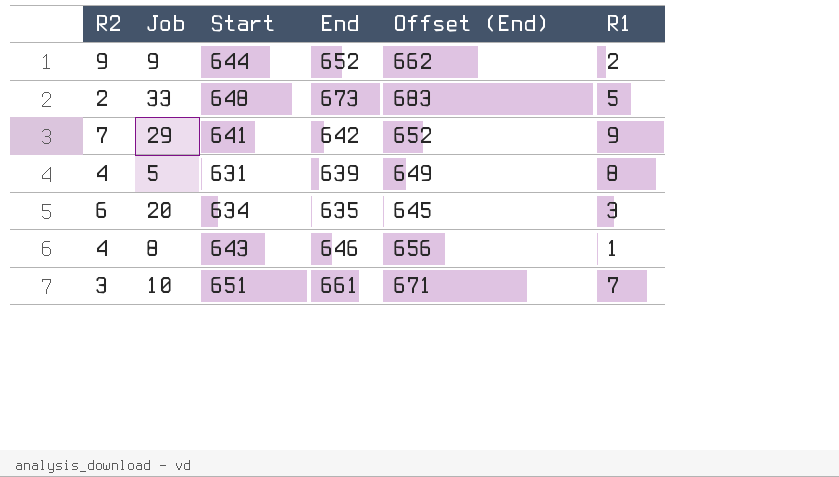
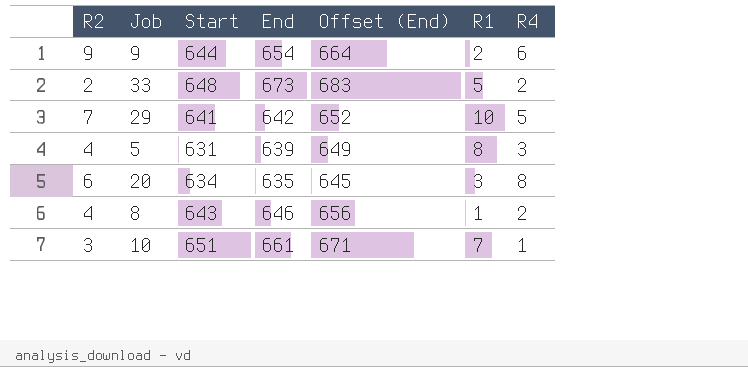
column R4 | position: none -> 7
9 | End: 652 -> 654
9 | Offset (End): 662 -> 664
29 | R1: 9 -> 10

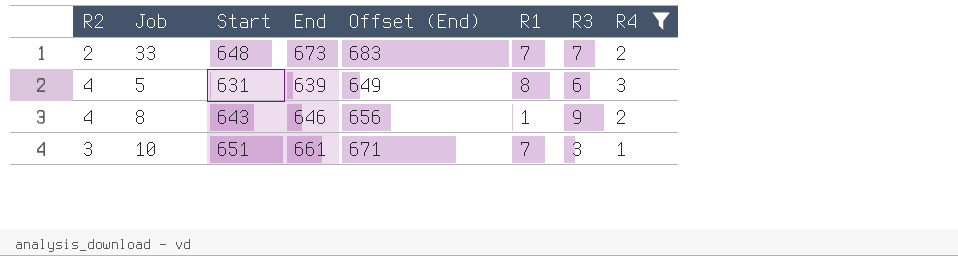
filter: none -> R4 <= 3
column R3 | position: none -> 7
33 | R1: 5 -> 7

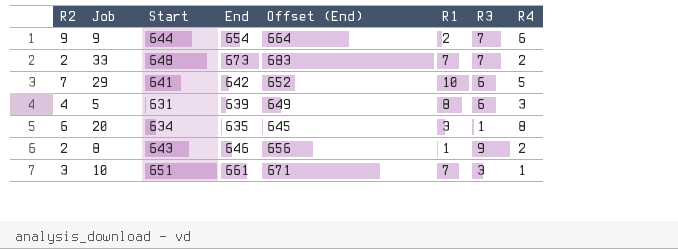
filter: R4 <= 3 -> none
8 | R2: 4 -> 2

